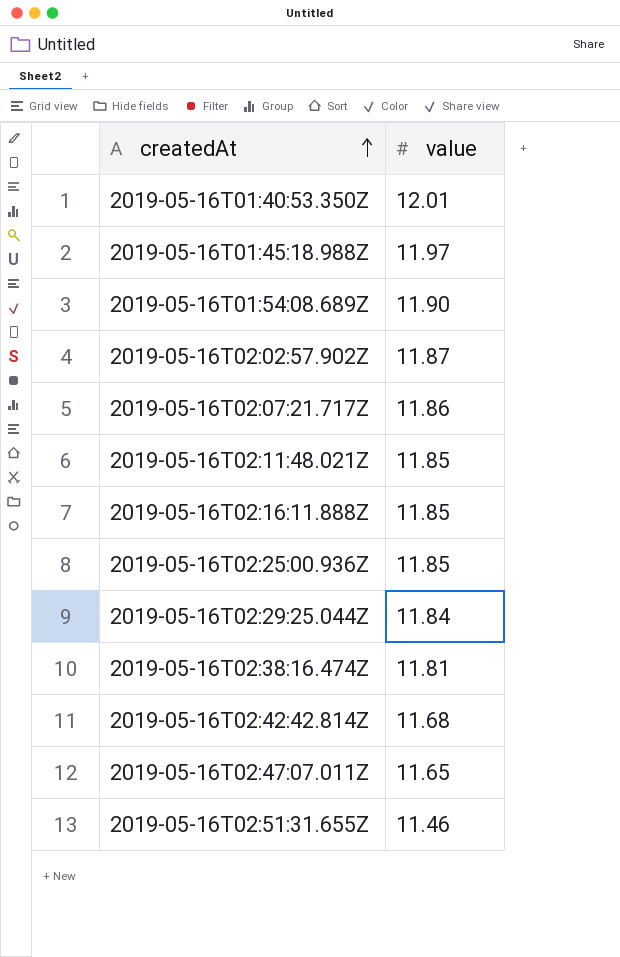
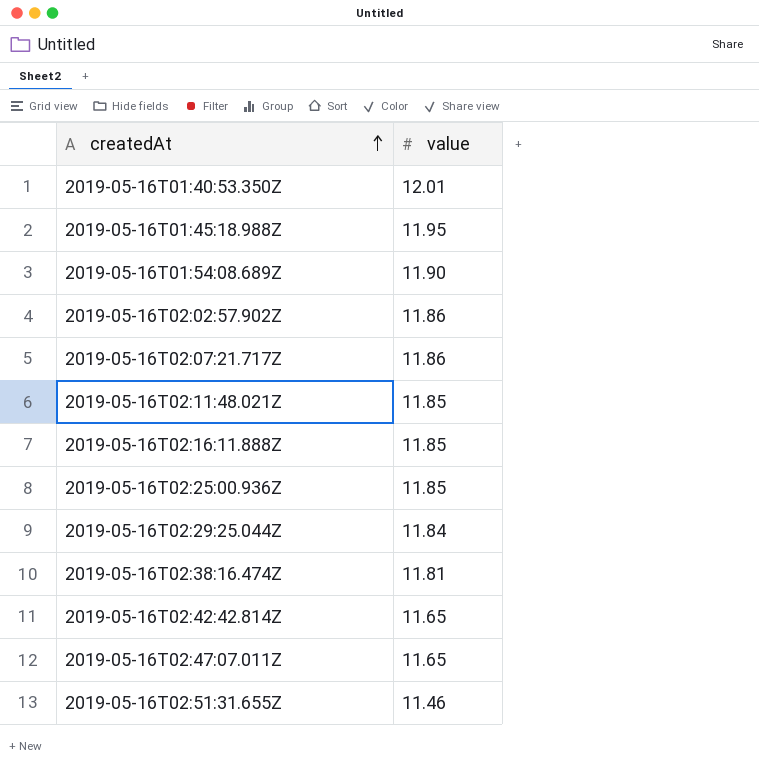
2019-05-16T01:45:18.988Z | value: 11.97 -> 11.95
2019-05-16T02:02:57.902Z | value: 11.87 -> 11.86
2019-05-16T02:42:42.814Z | value: 11.68 -> 11.65

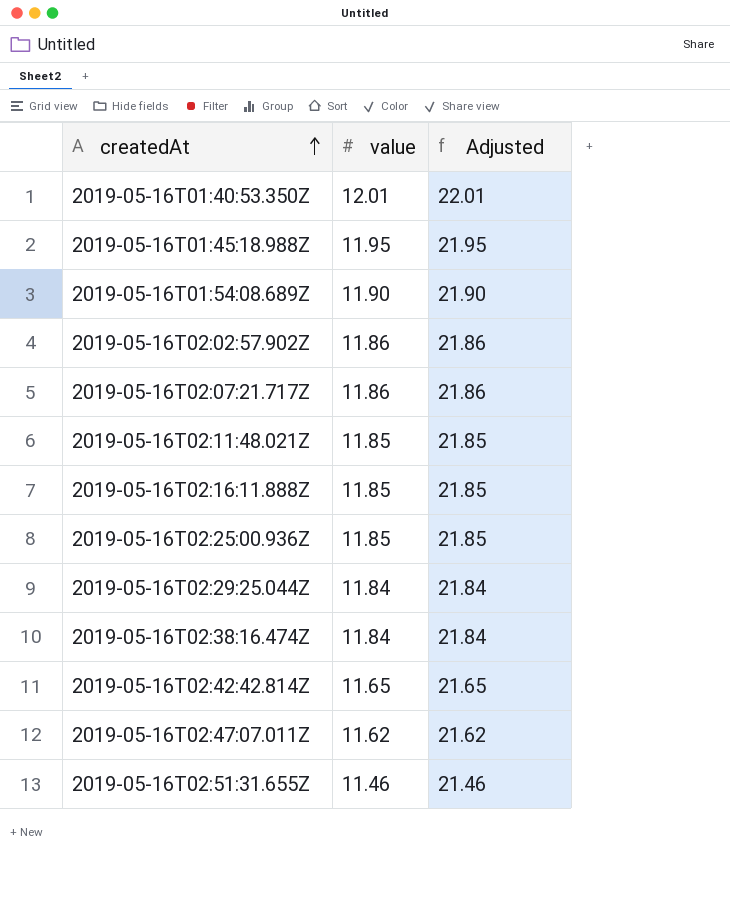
column Adjusted | formula: none -> [value] + 10
2019-05-16T02:38:16.474Z | value: 11.81 -> 11.84
2019-05-16T02:47:07.011Z | value: 11.65 -> 11.62

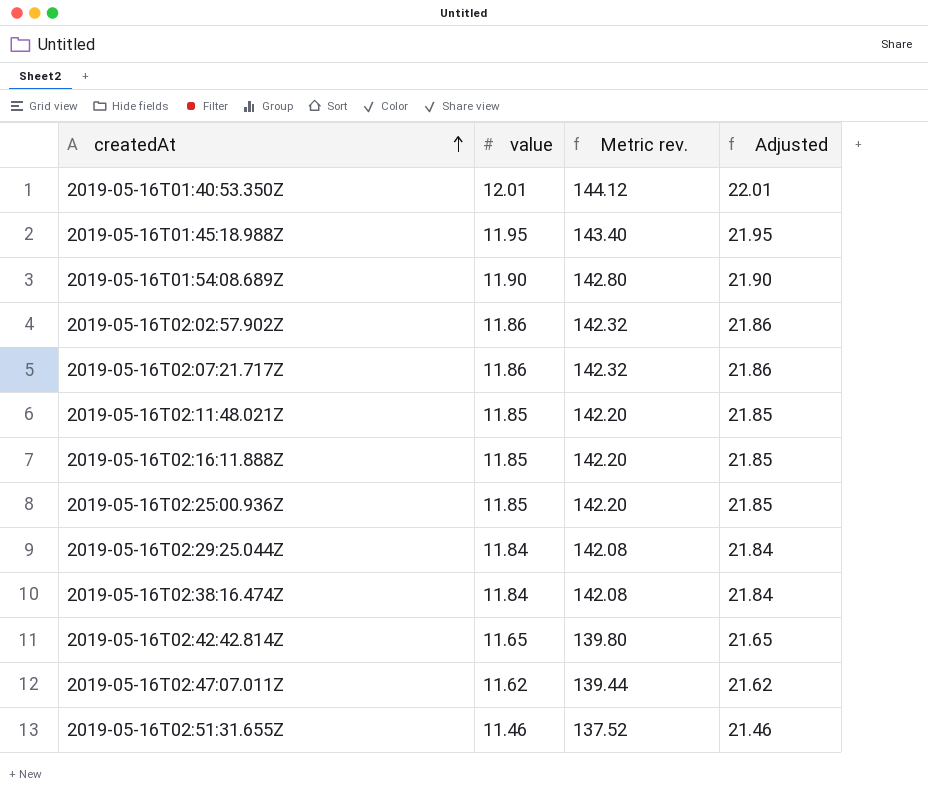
column Metric rev. | formula: none -> [value] * 12

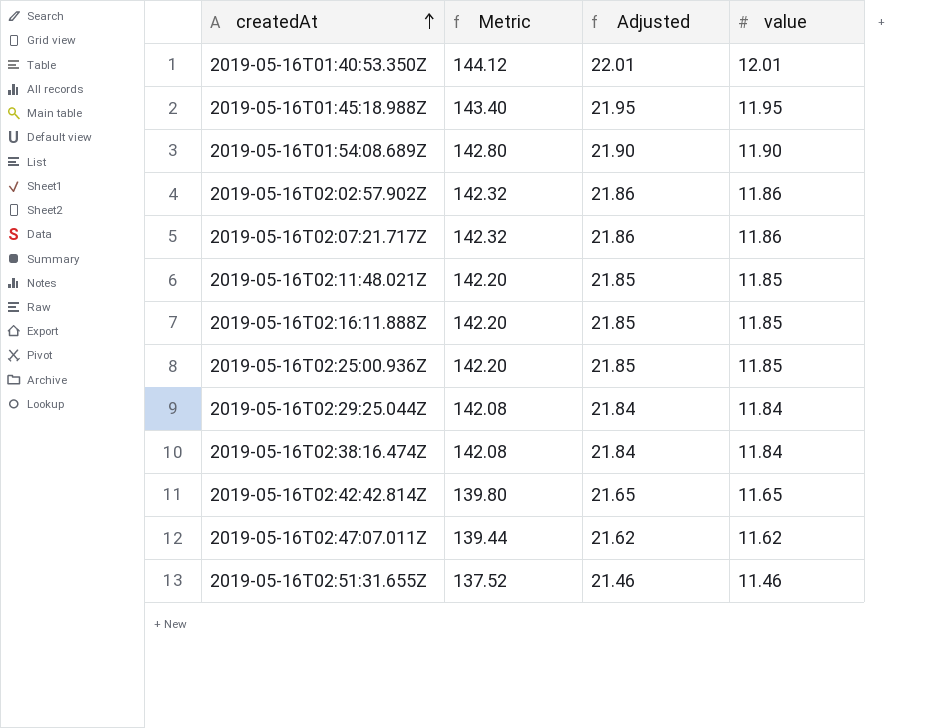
column name: Metric rev. -> Metric
column value | position: 2 -> 4

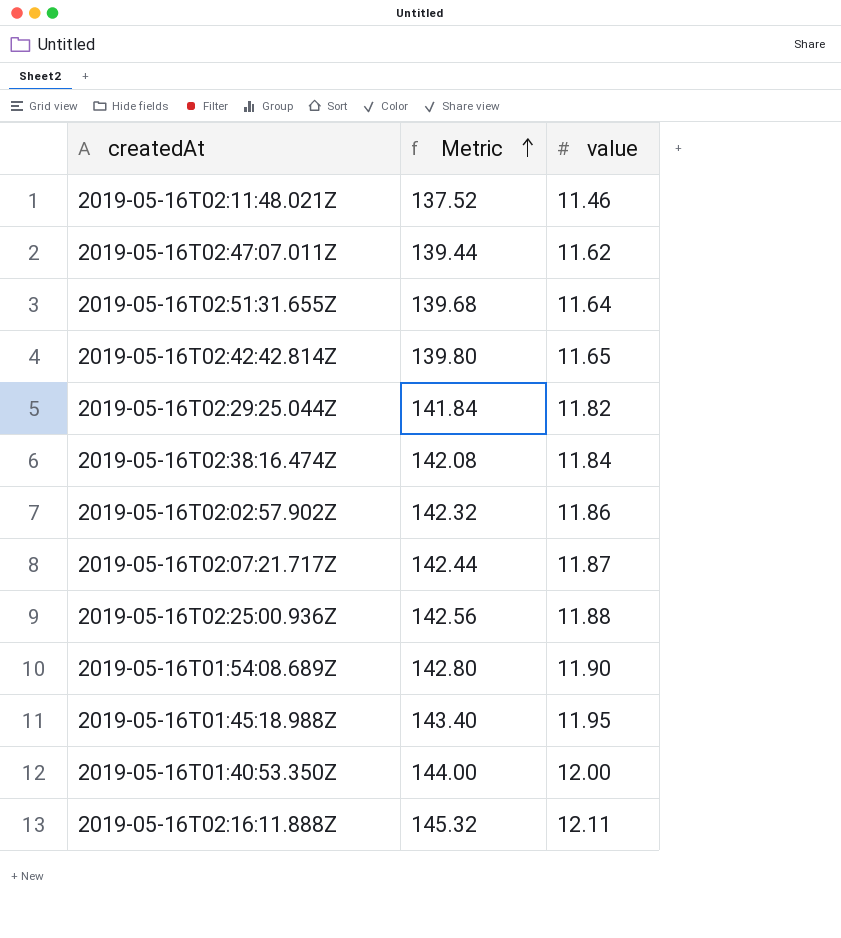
row order: createdAt ascending -> Metric ascending
column Adjusted | formula: [value] + 10 -> none
2019-05-16T02:11:48.021Z | Metric: 142.20 -> 137.52
2019-05-16T02:11:48.021Z | value: 11.85 -> 11.46
2019-05-16T02:51:31.655Z | Metric: 137.52 -> 139.68
2019-05-16T02:51:31.655Z | value: 11.46 -> 11.64
2019-05-16T02:29:25.044Z | Metric: 142.08 -> 141.84
2019-05-16T02:29:25.044Z | value: 11.84 -> 11.82
2019-05-16T02:07:21.717Z | Metric: 142.32 -> 142.44
2019-05-16T02:07:21.717Z | value: 11.86 -> 11.87
2019-05-16T02:25:00.936Z | Metric: 142.20 -> 142.56
2019-05-16T02:25:00.936Z | value: 11.85 -> 11.88
2019-05-16T01:40:53.350Z | Metric: 144.12 -> 144.00
2019-05-16T01:40:53.350Z | value: 12.01 -> 12.00
2019-05-16T02:16:11.888Z | Metric: 142.20 -> 145.32
2019-05-16T02:16:11.888Z | value: 11.85 -> 12.11

